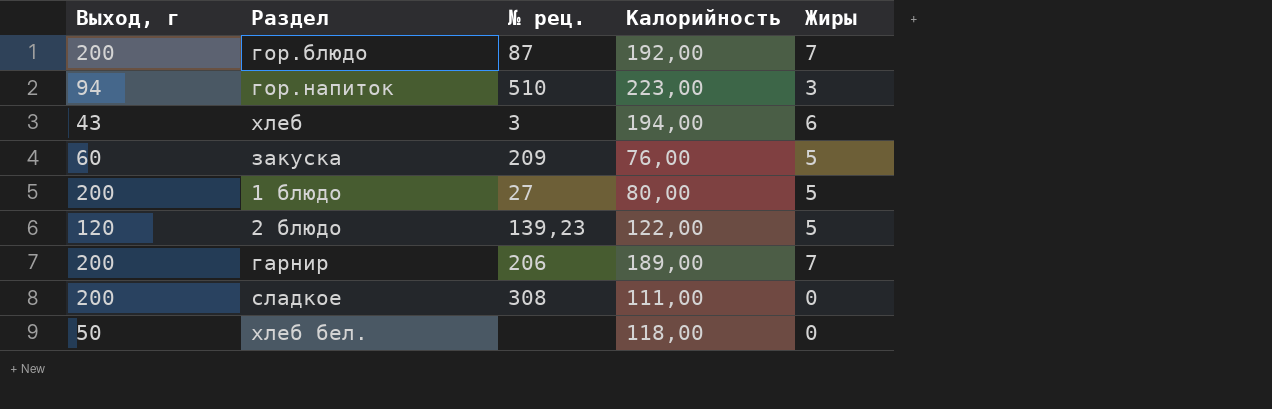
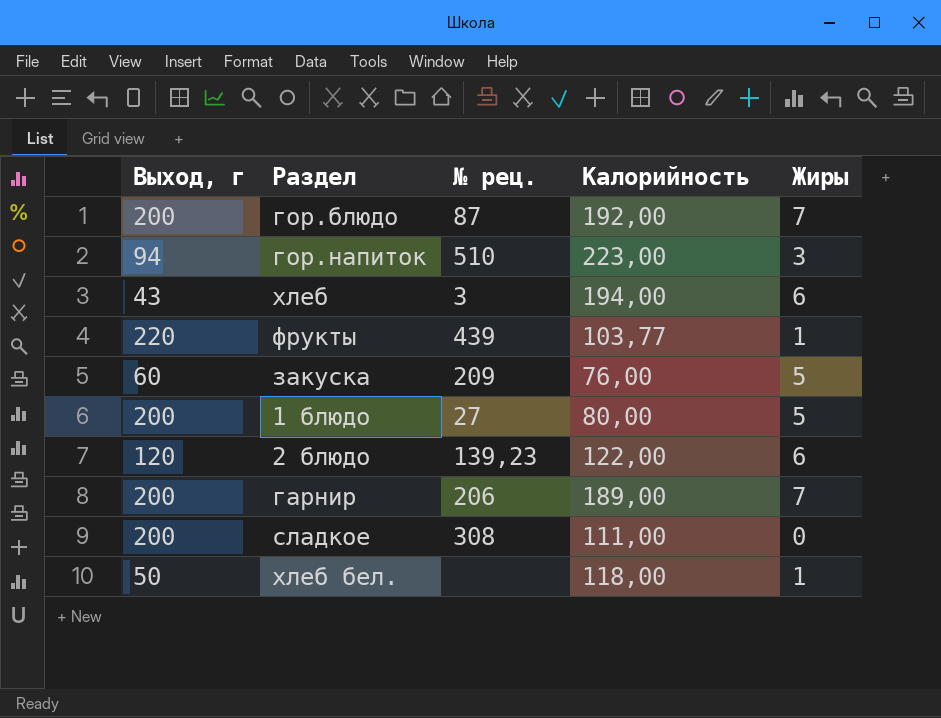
row фрукты: none -> 220 | 439 | 103,77 | 1
2 блюдо | Жиры: 5 -> 6
хлеб бел. | Жиры: 0 -> 1

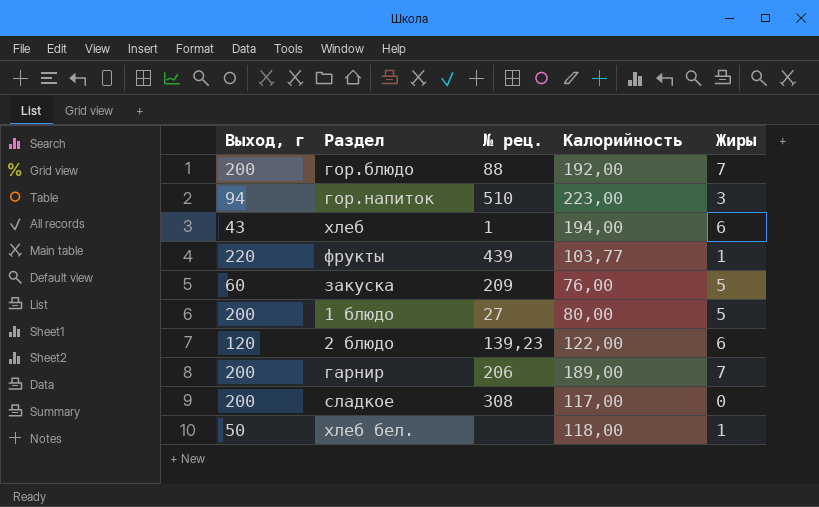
гор.блюдо | № рец.: 87 -> 88
хлеб | № рец.: 3 -> 1
сладкое | Калорийность: 111,00 -> 117,00

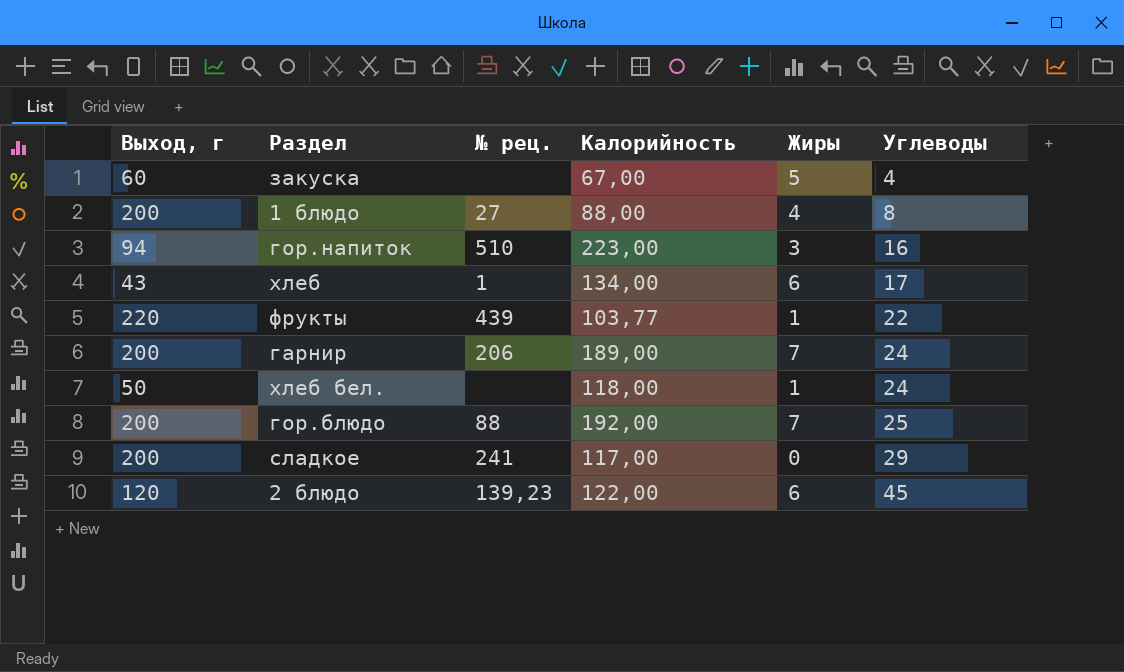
row order: none -> Углеводы ascending
column Углеводы | position: none -> 6
закуска | № рец.: 209 -> none
закуска | Калорийность: 76,00 -> 67,00
1 блюдо | Калорийность: 80,00 -> 88,00
1 блюдо | Жиры: 5 -> 4
хлеб | Калорийность: 194,00 -> 134,00
сладкое | № рец.: 308 -> 241

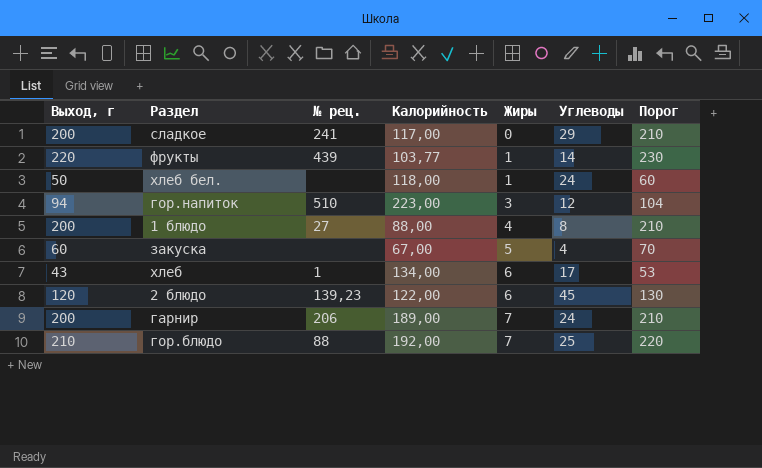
row order: Углеводы ascending -> Жиры ascending
column Порог | formula: none -> [Выход, г] + 10
фрукты | Углеводы: 22 -> 14
гор.напиток | Углеводы: 16 -> 12
гор.блюдо | Выход, г: 200 -> 210

